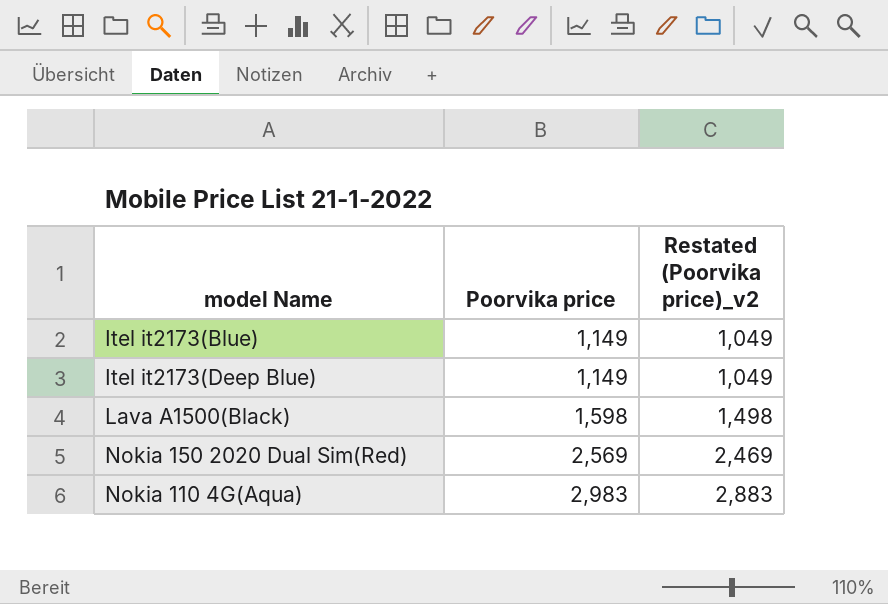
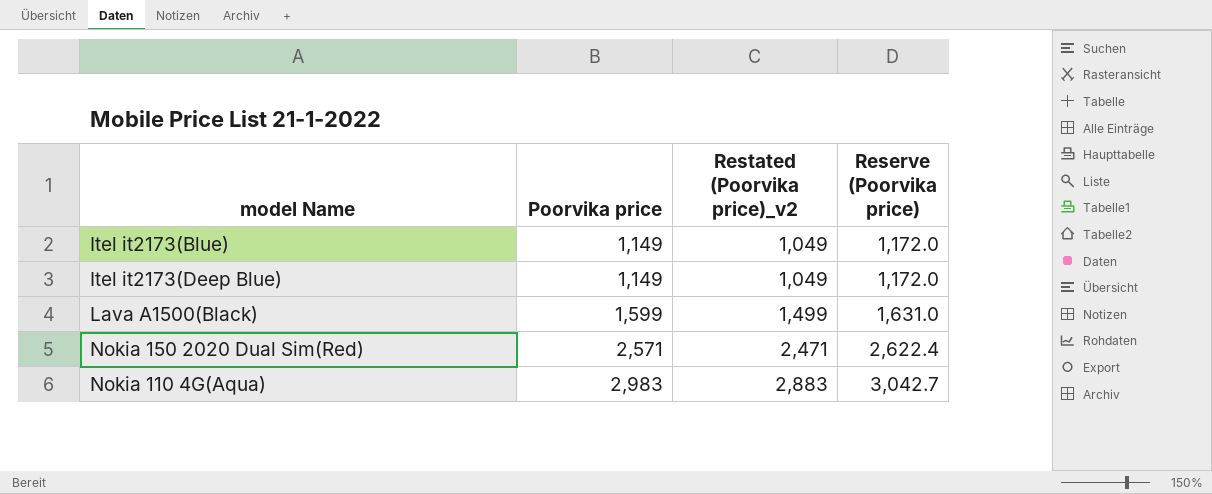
column Reserve (Poorvika price) | formula: none -> [Poorvika price] * 1.02
Lava A1500(Black) | Poorvika price: 1,598 -> 1,599
Lava A1500(Black) | Restated (Poorvika price)_v2: 1,498 -> 1,499
Nokia 150 2020 Dual Sim(Red) | Poorvika price: 2,569 -> 2,571
Nokia 150 2020 Dual Sim(Red) | Restated (Poorvika price)_v2: 2,469 -> 2,471

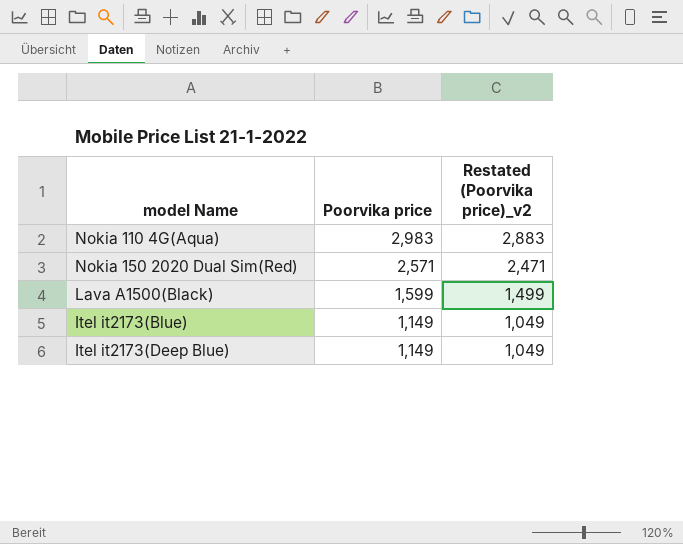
row order: Poorvika price ascending -> Poorvika price descending
column Reserve (Poorvika price) | formula: [Poorvika price] * 1.02 -> none

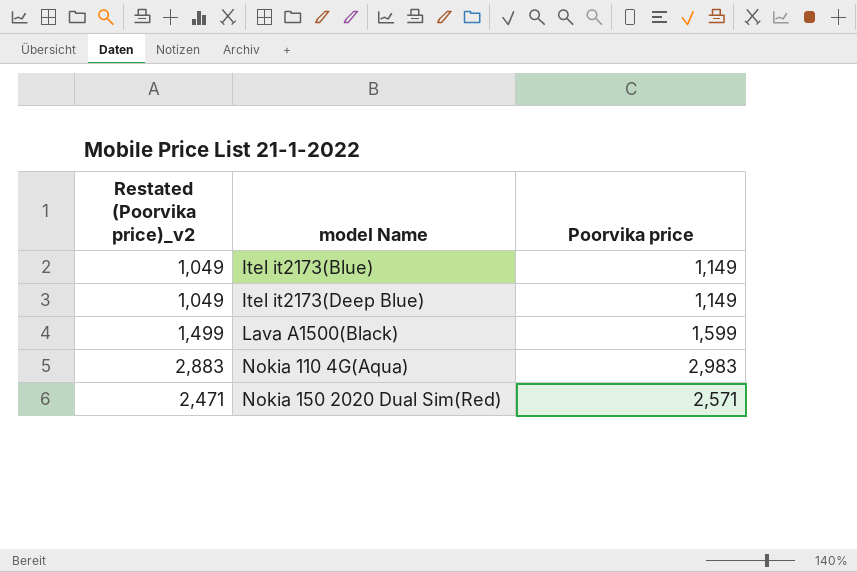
row order: Poorvika price descending -> model Name ascending
column Restated (Poorvika price)_v2 | position: 3 -> 1

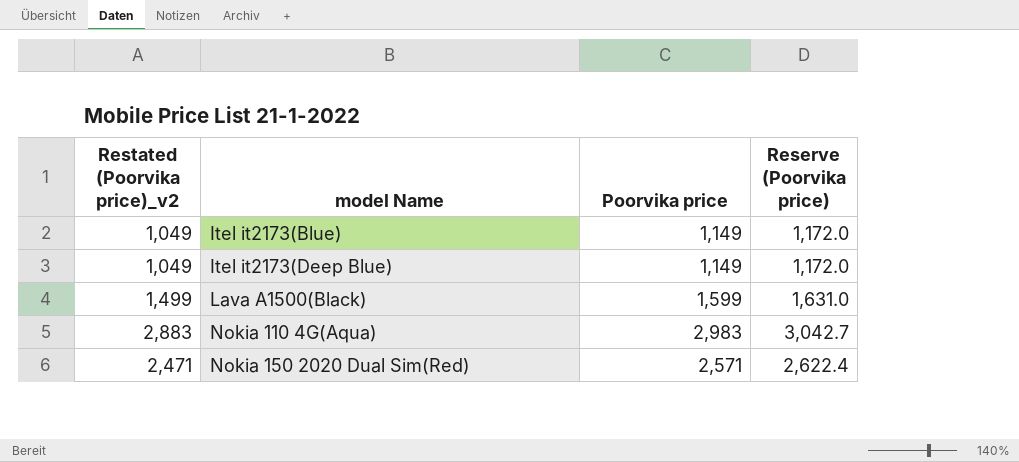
column Reserve (Poorvika price) | formula: none -> [Poorvika price] * 1.02

